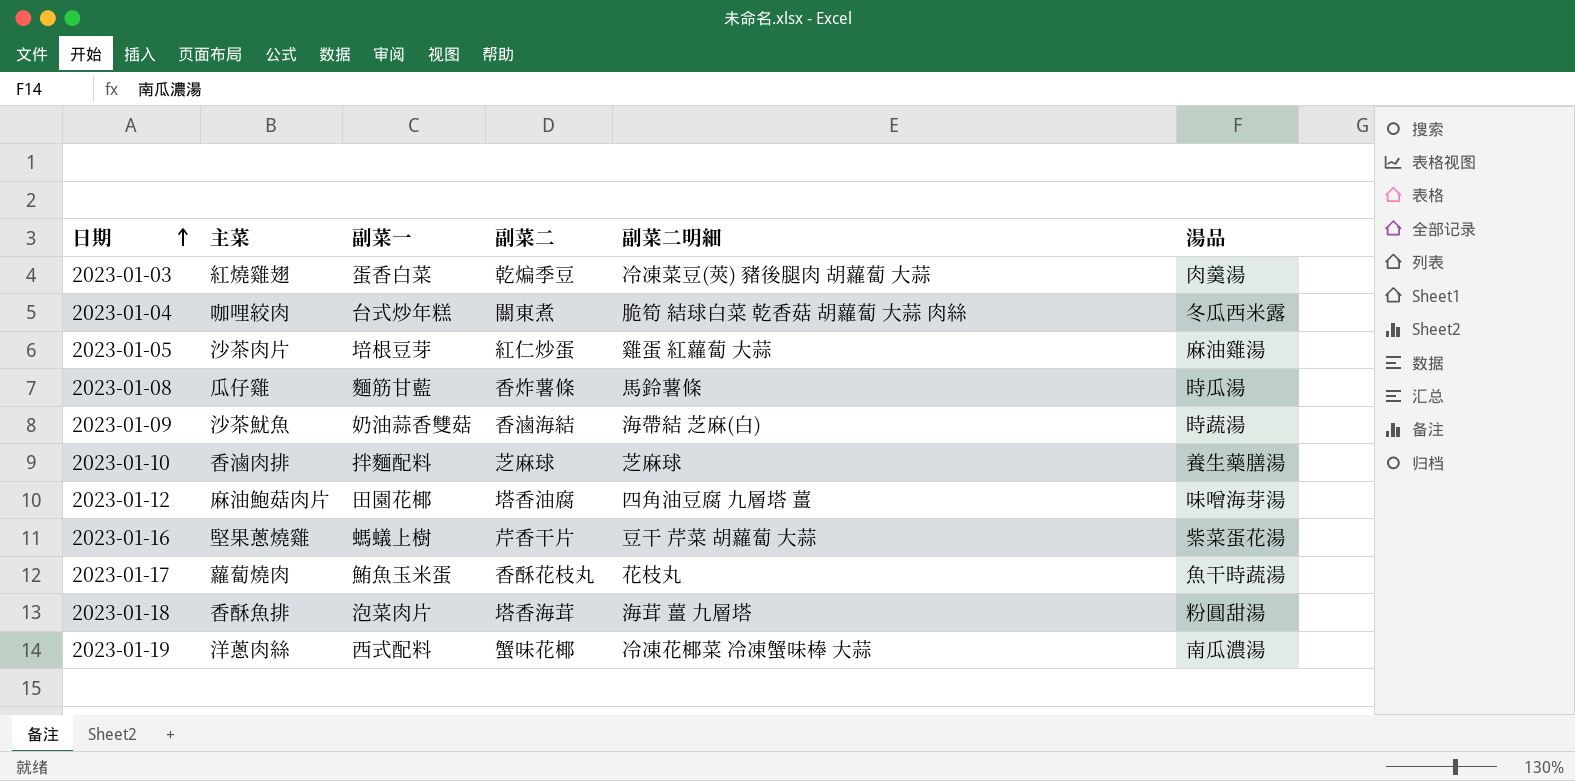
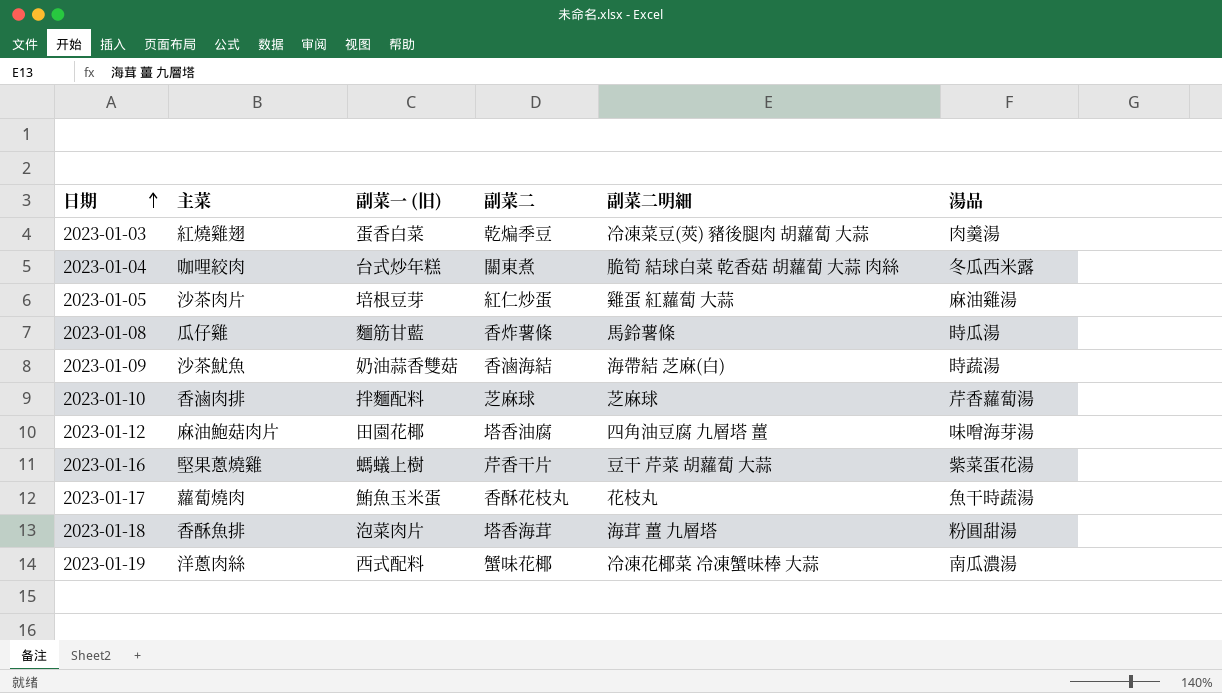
column name: 副菜一 -> 副菜一 (旧)
2023-01-10 | 湯品: 養生藥膳湯 -> 芹香蘿蔔湯

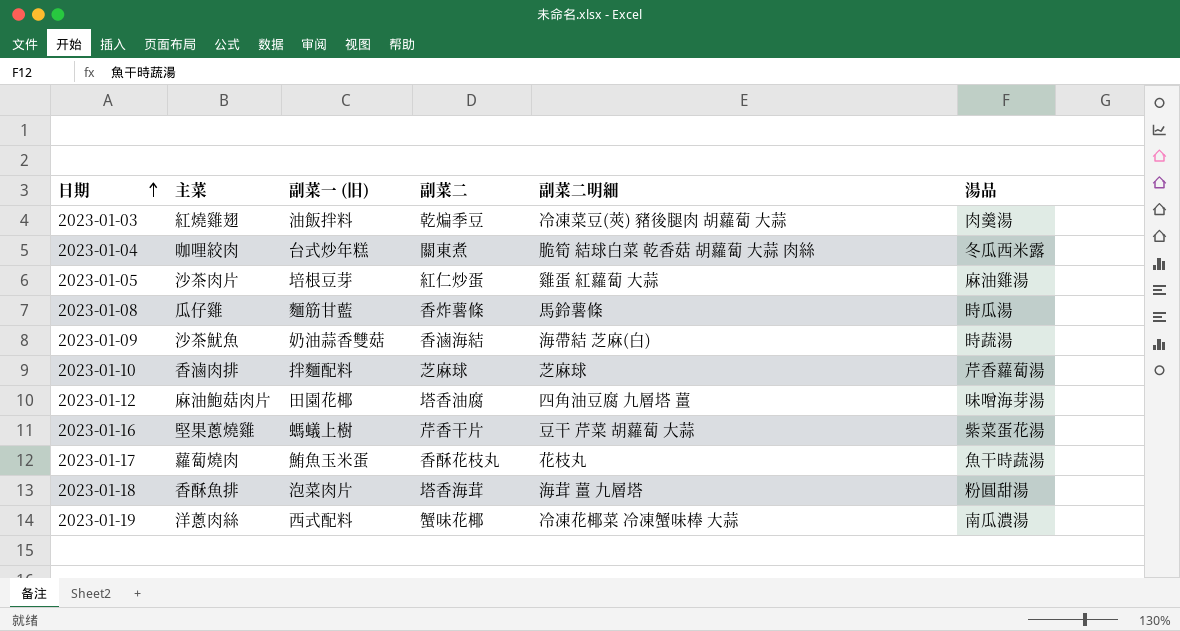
2023-01-03 | 副菜一 (旧): 蛋香白菜 -> 油飯拌料

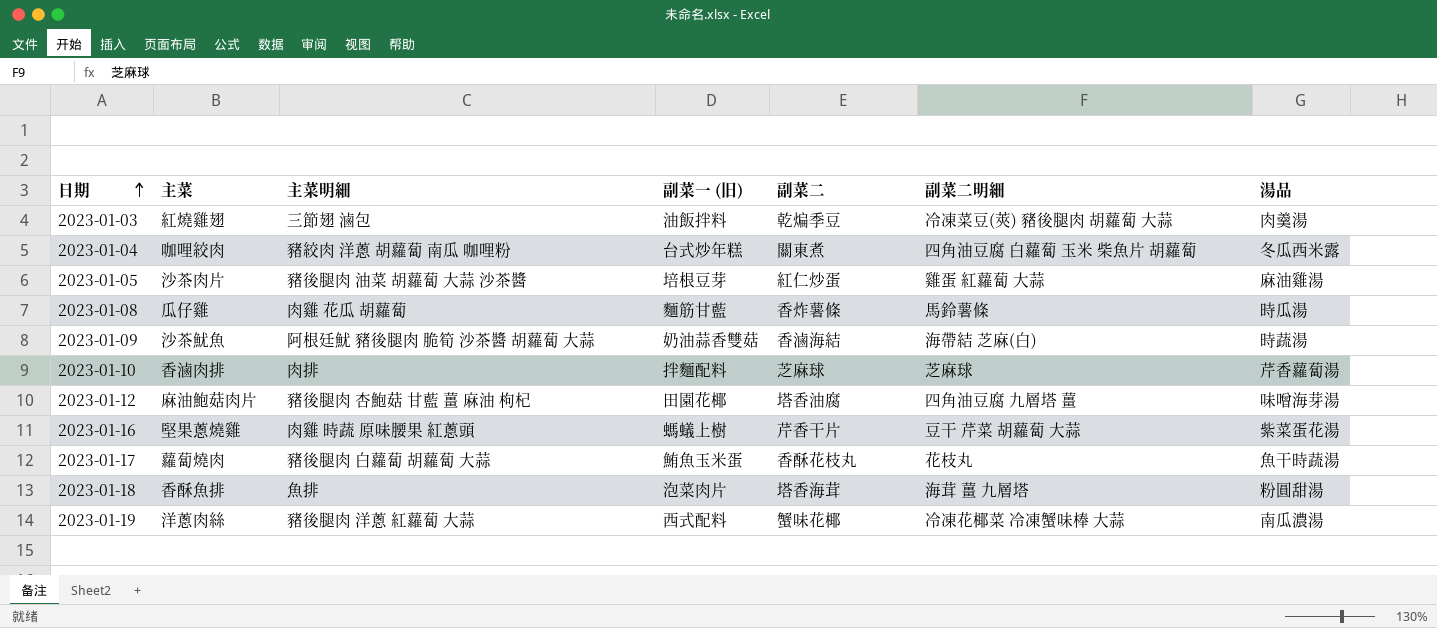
column 主菜明細 | position: none -> 3
2023-01-04 | 副菜二明細: 脆筍 結球白菜 乾香菇 胡蘿蔔 大蒜 肉絲 -> 四角油豆腐 白蘿蔔 玉米 柴魚片 胡蘿蔔

